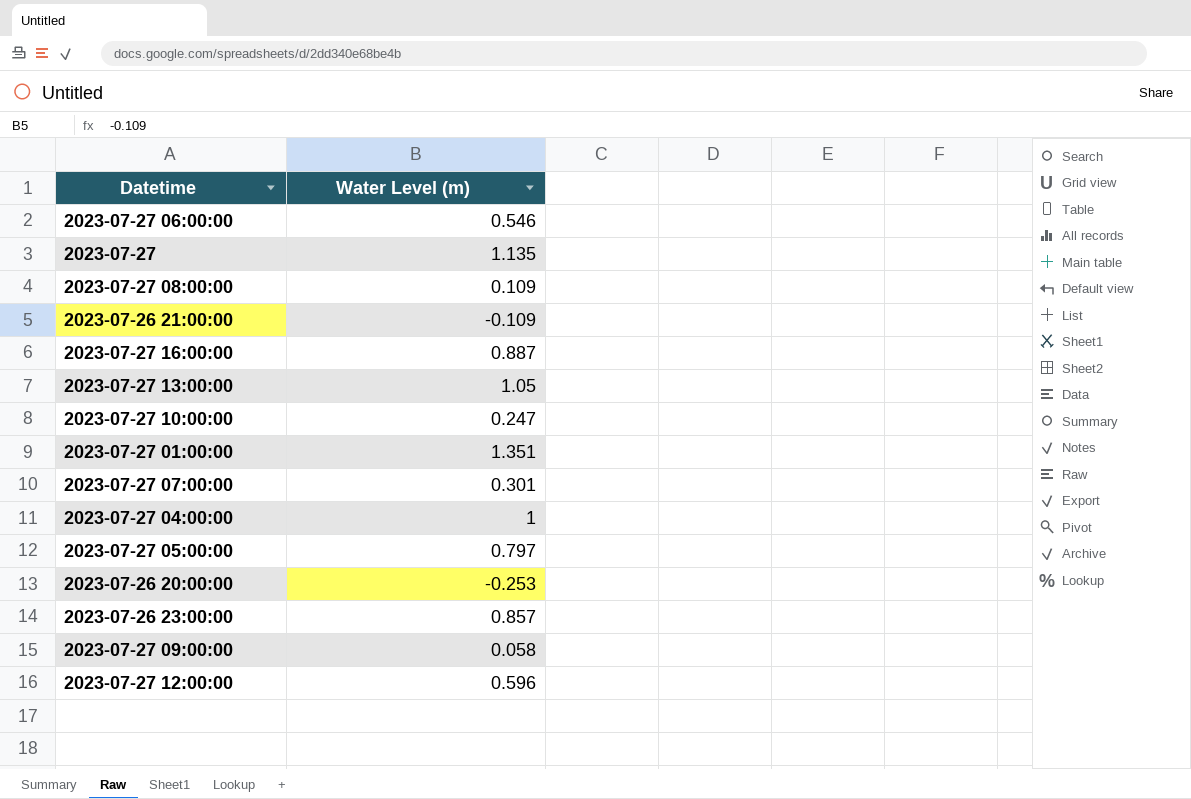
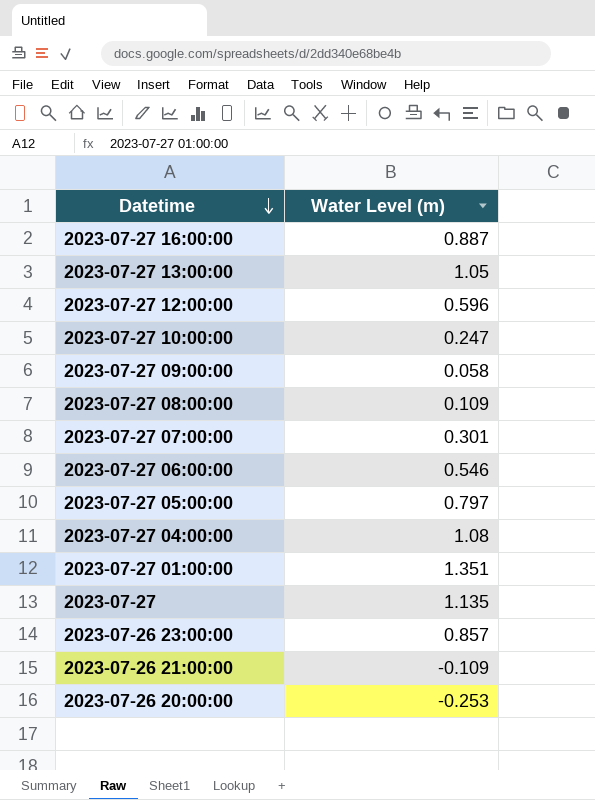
row order: none -> Datetime descending
2023-07-27 04:00:00 | Water Level (m): 1 -> 1.08

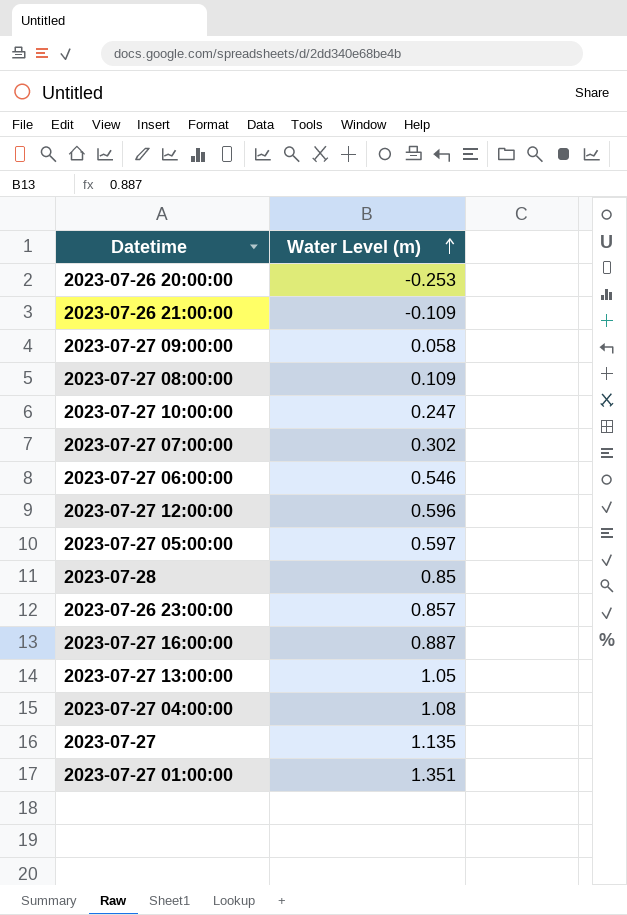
row order: Datetime descending -> Water Level (m) ascending
2023-07-27 07:00:00 | Water Level (m): 0.301 -> 0.302
2023-07-27 05:00:00 | Water Level (m): 0.797 -> 0.597
row 2023-07-28: none -> 0.85

